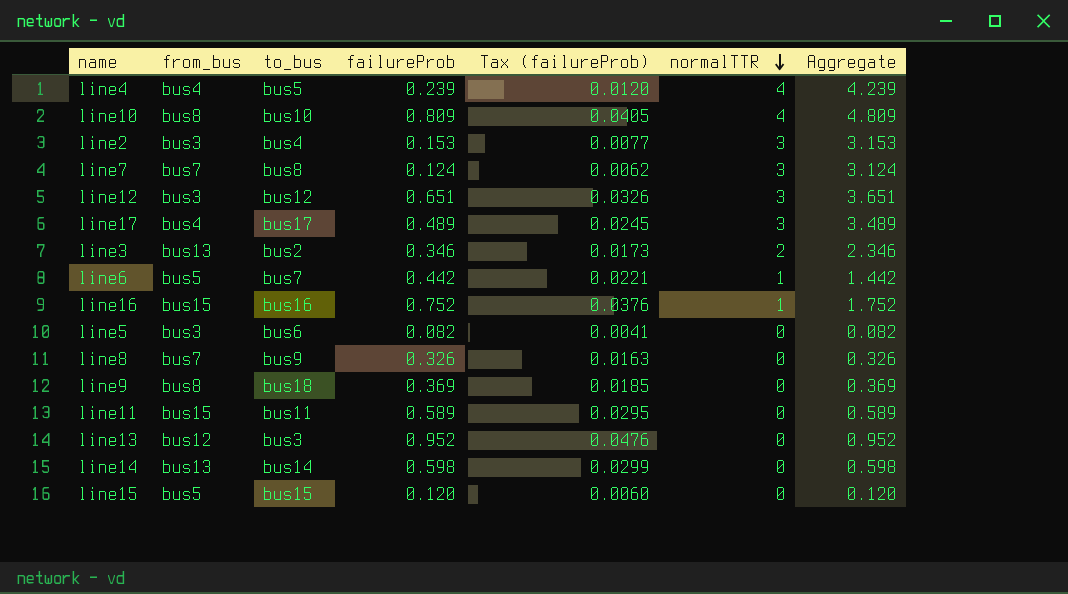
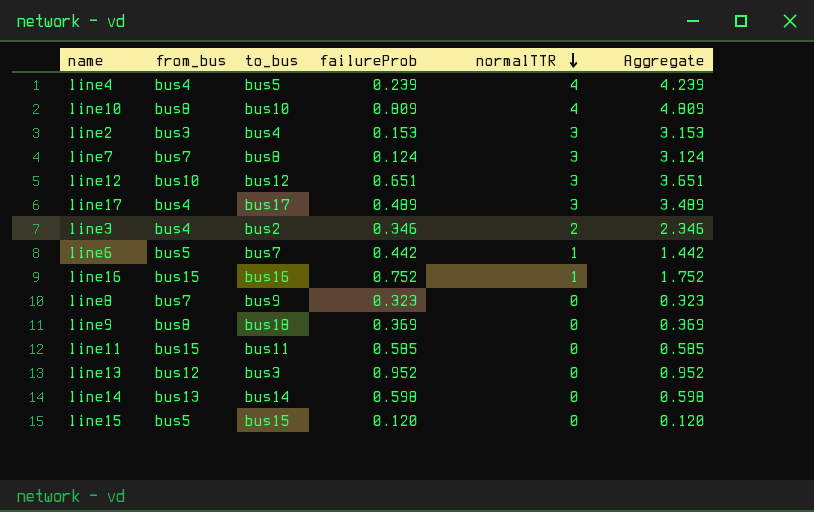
column Tax (failureProb) | formula: [failureProb] * 0.05 -> none
row line5: bus3 | bus6 | 0.082 | 0.0041 | 0 | 0.082 -> none
line12 | from_bus: bus3 -> bus10
line3 | from_bus: bus13 -> bus4
line8 | failureProb: 0.326 -> 0.323
line8 | Aggregate: 0.326 -> 0.323
line11 | failureProb: 0.589 -> 0.585
line11 | Aggregate: 0.589 -> 0.585

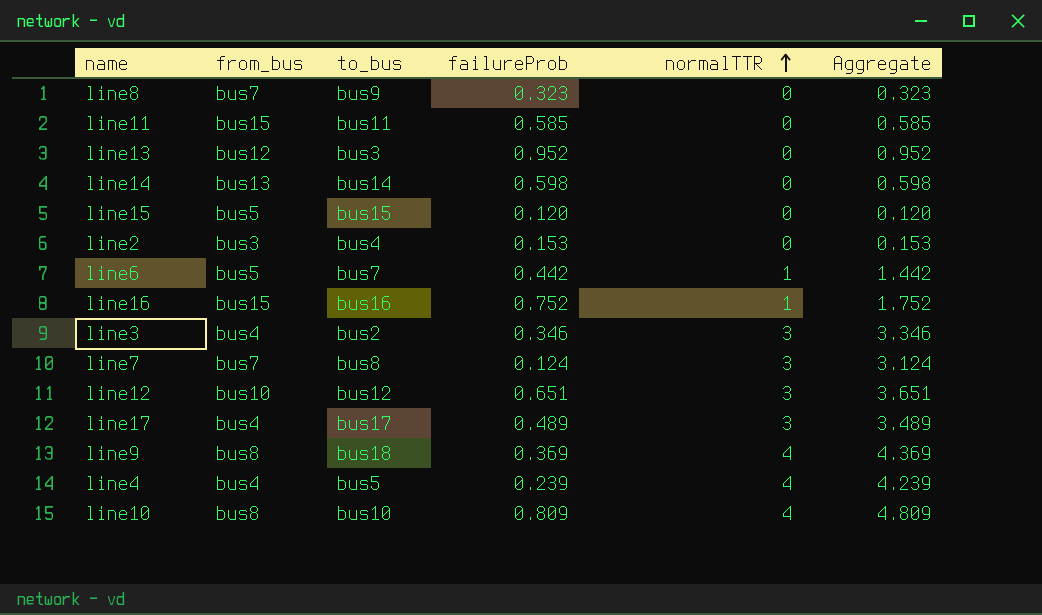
row order: normalTTR descending -> normalTTR ascending
line2 | normalTTR: 3 -> 0
line2 | Aggregate: 3.153 -> 0.153
line3 | normalTTR: 2 -> 3
line3 | Aggregate: 2.346 -> 3.346
line9 | normalTTR: 0 -> 4
line9 | Aggregate: 0.369 -> 4.369

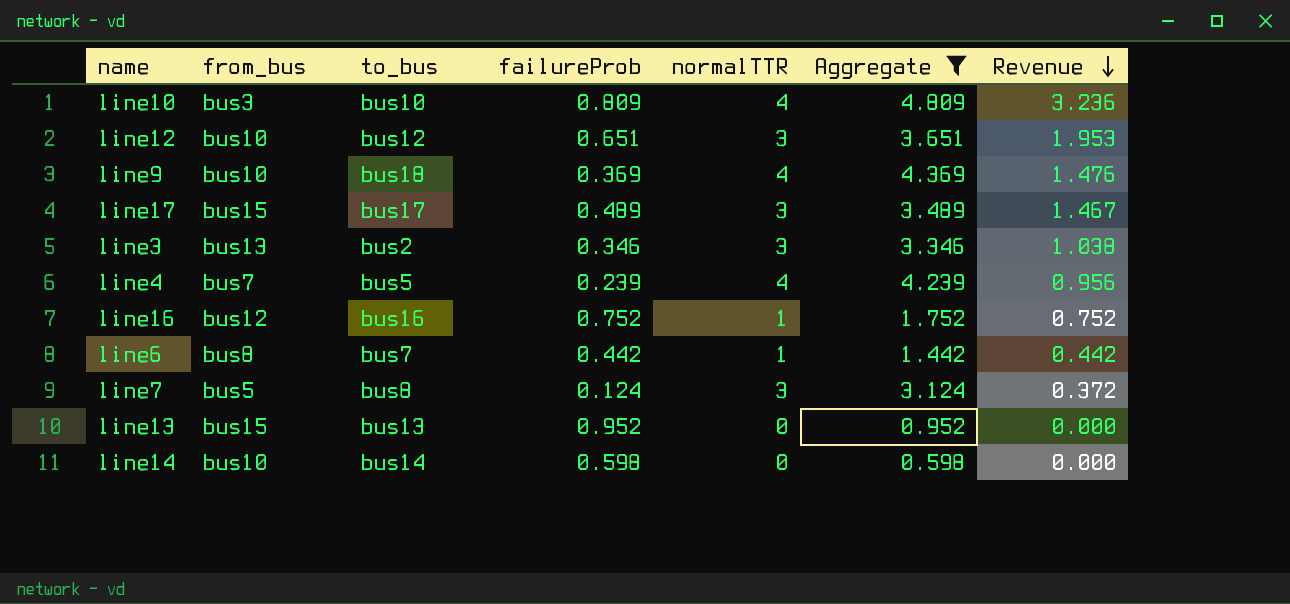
filter: none -> Aggregate >= 0.598
row order: normalTTR ascending -> Revenue descending
column Revenue | formula: none -> [failureProb] * [normalTTR]
line10 | from_bus: bus8 -> bus3
line9 | from_bus: bus8 -> bus10
line17 | from_bus: bus4 -> bus15
line3 | from_bus: bus4 -> bus13
line4 | from_bus: bus4 -> bus7
line16 | from_bus: bus15 -> bus12
line6 | from_bus: bus5 -> bus8
line7 | from_bus: bus7 -> bus5
line13 | from_bus: bus12 -> bus15
line13 | to_bus: bus3 -> bus13
line14 | from_bus: bus13 -> bus10

